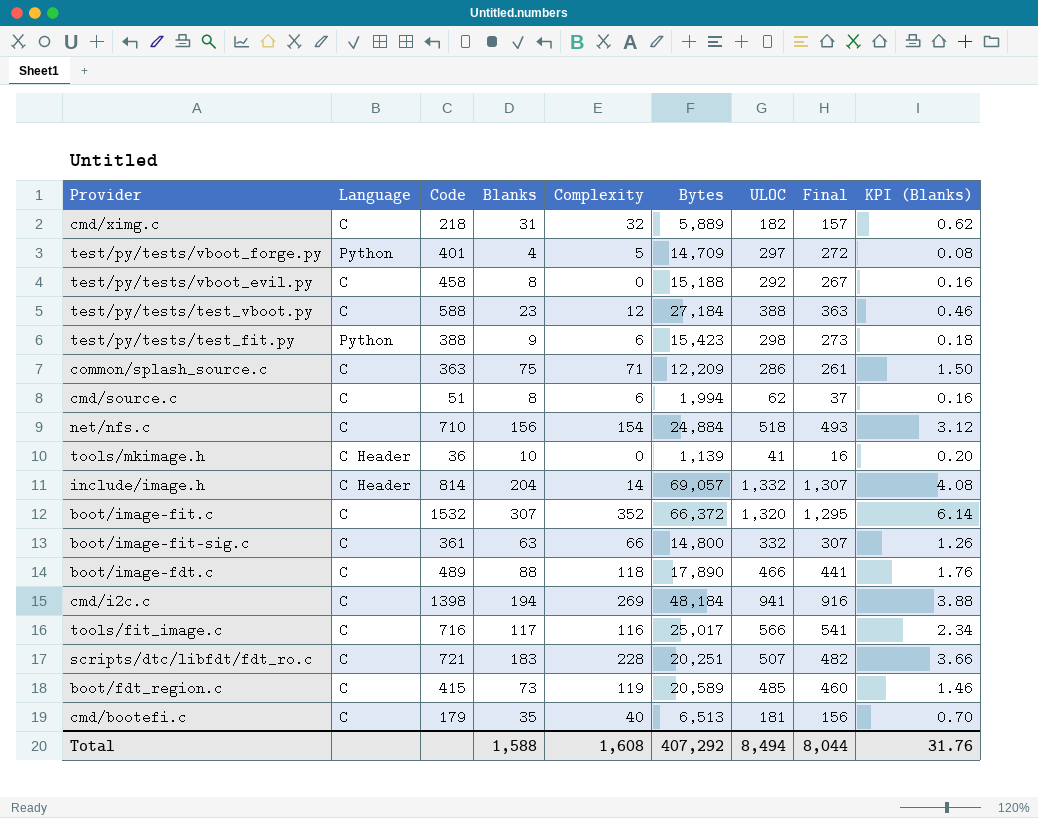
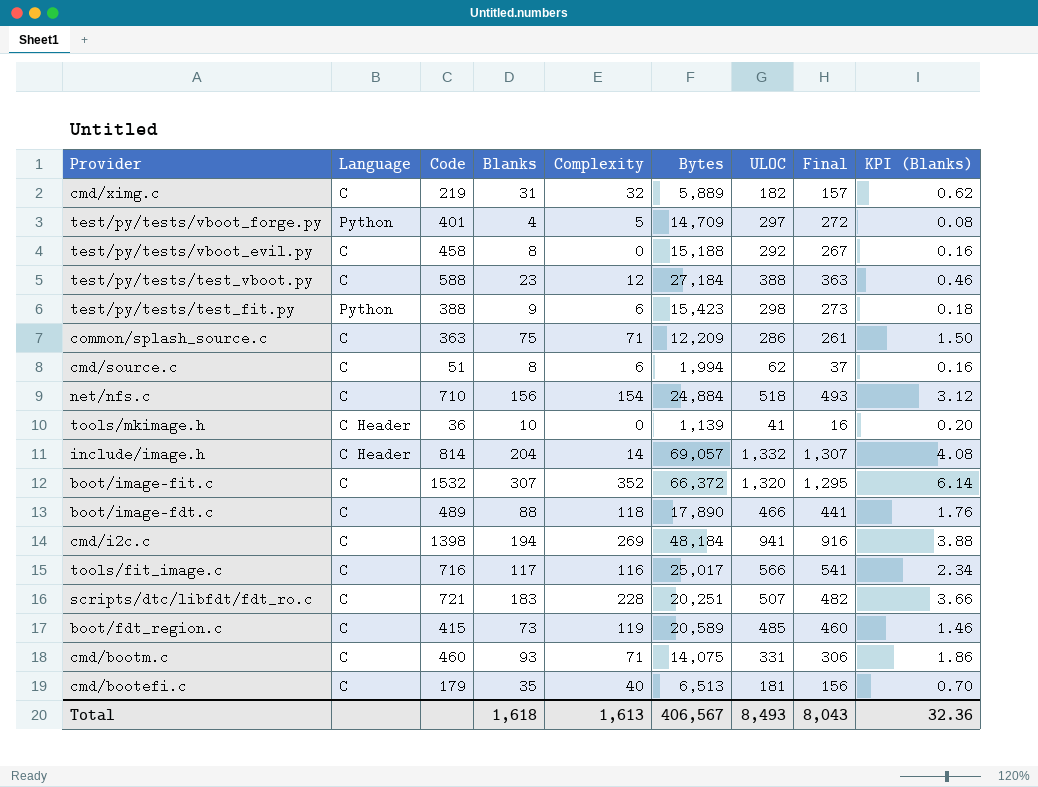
row boot/image-fit-sig.c: C | 361 | 63 | 66 | 14,800 | 332 | 307 | 1.26 -> none
cmd/ximg.c | Code: 218 -> 219
row cmd/bootm.c: none -> C | 460 | 93 | 71 | 14,075 | 331 | 306 | 1.86
Total | Blanks: 1,588 -> 1,618
Total | Complexity: 1,608 -> 1,613
Total | Bytes: 407,292 -> 406,567
Total | ULOC: 8,494 -> 8,493
Total | Final: 8,044 -> 8,043
Total | KPI (Blanks): 31.76 -> 32.36

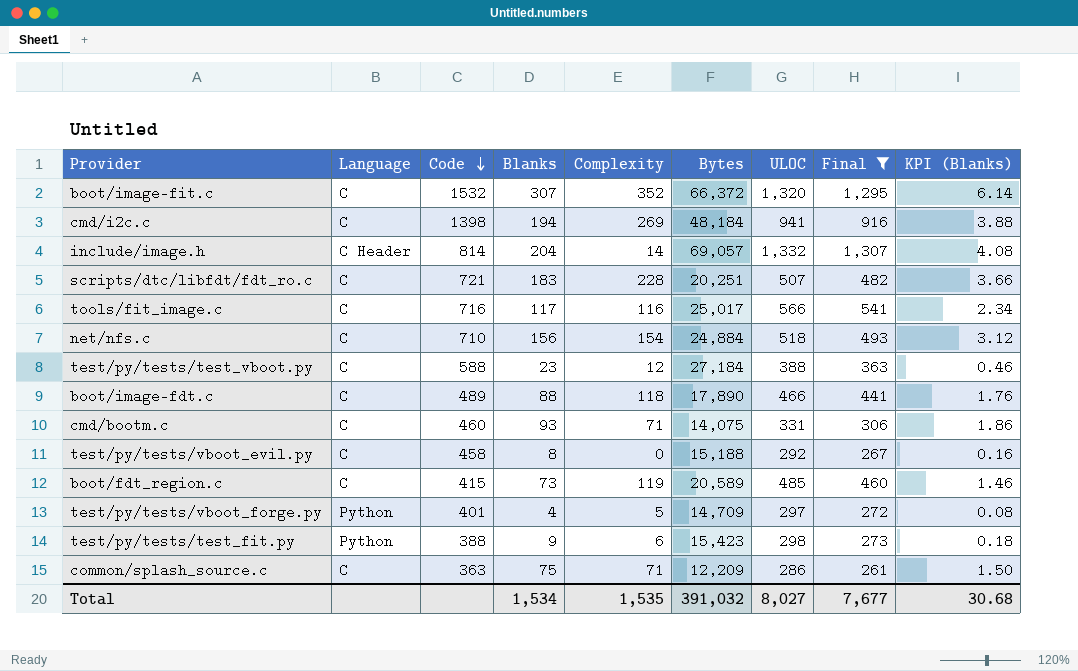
filter: none -> Final >= 261
row order: none -> Code descending
Total | Blanks: 1,618 -> 1,534
Total | Complexity: 1,613 -> 1,535
Total | Bytes: 406,567 -> 391,032
Total | ULOC: 8,493 -> 8,027
Total | Final: 8,043 -> 7,677
Total | KPI (Blanks): 32.36 -> 30.68

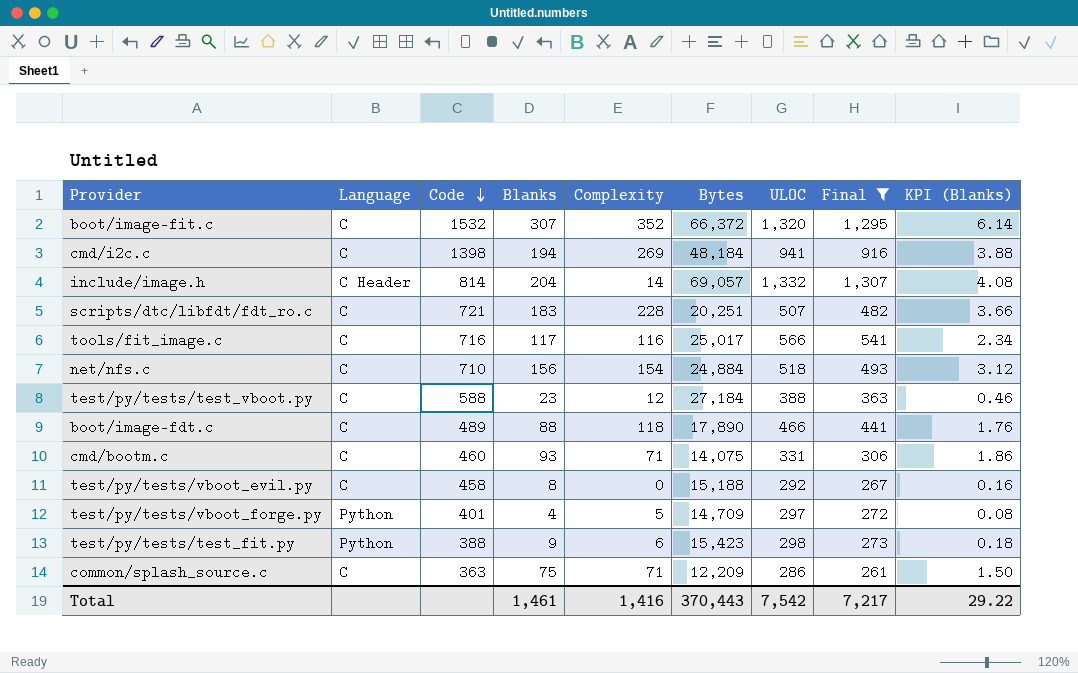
row boot/fdt_region.c: C | 415 | 73 | 119 | 20,589 | 485 | 460 | 1.46 -> none
Total | Blanks: 1,534 -> 1,461
Total | Complexity: 1,535 -> 1,416
Total | Bytes: 391,032 -> 370,443
Total | ULOC: 8,027 -> 7,542
Total | Final: 7,677 -> 7,217
Total | KPI (Blanks): 30.68 -> 29.22

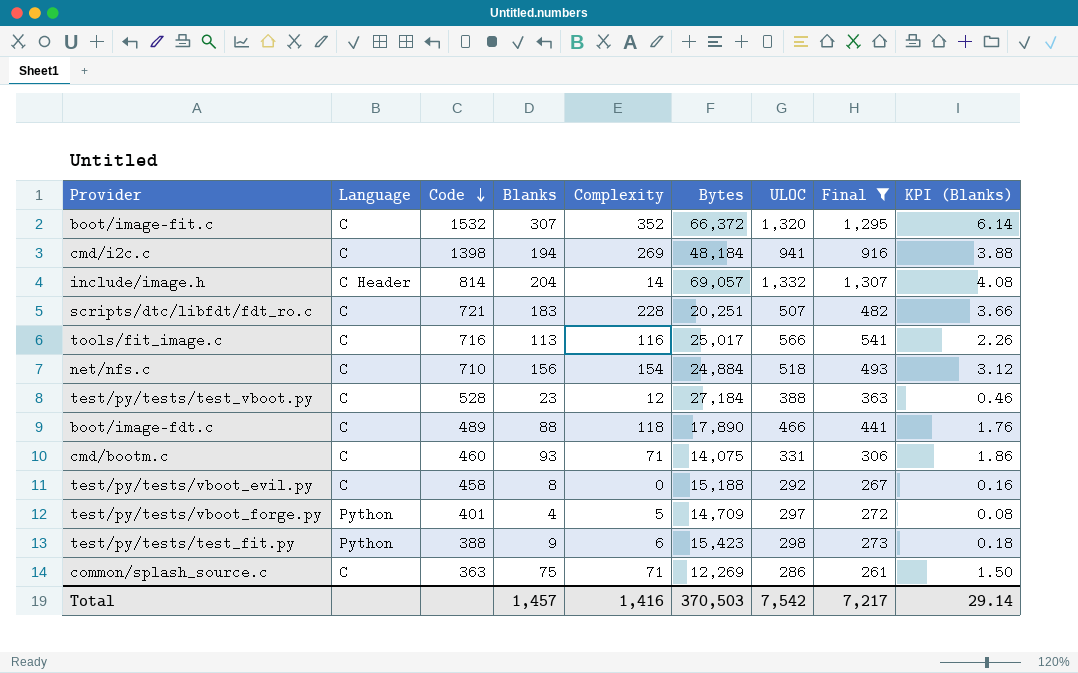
tools/fit_image.c | Blanks: 117 -> 113
tools/fit_image.c | KPI (Blanks): 2.34 -> 2.26
test/py/tests/test_vboot.py | Code: 588 -> 528
common/splash_source.c | Bytes: 12,209 -> 12,269
Total | Blanks: 1,461 -> 1,457
Total | Bytes: 370,443 -> 370,503
Total | KPI (Blanks): 29.22 -> 29.14

